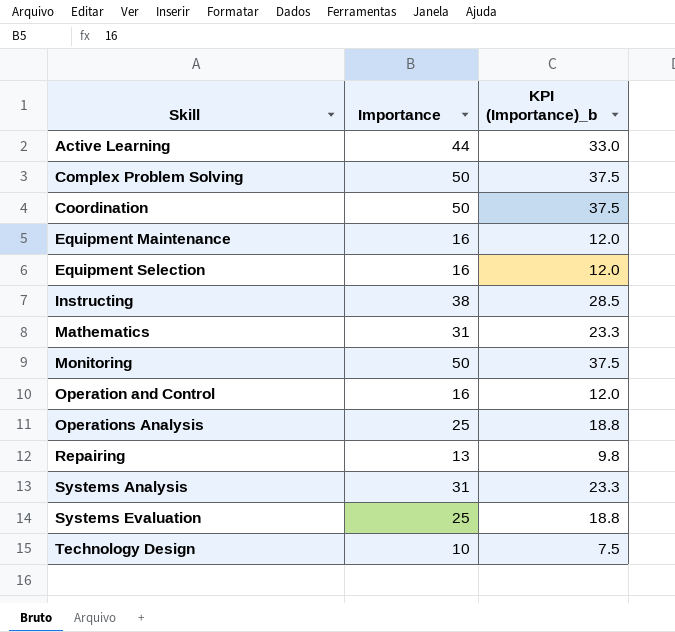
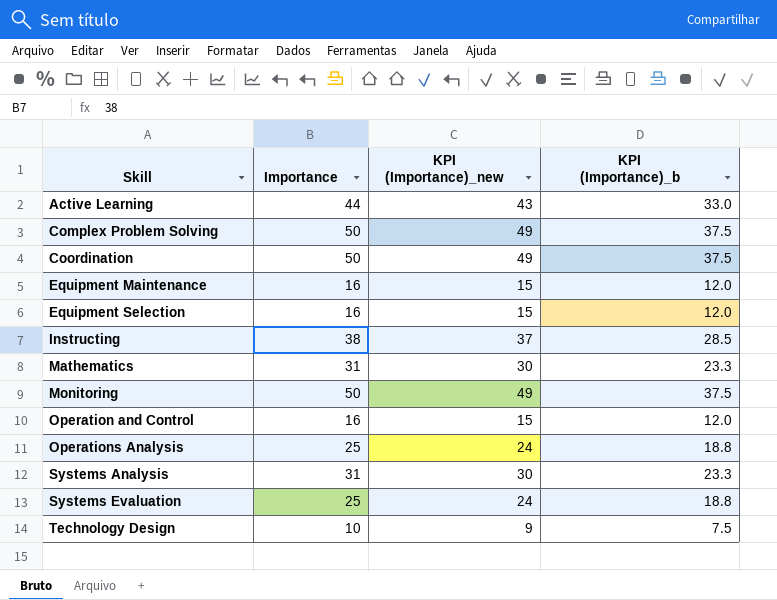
column KPI (Importance)_new | formula: none -> [Importance] - 1
row Repairing: 13 | 9.8 -> none

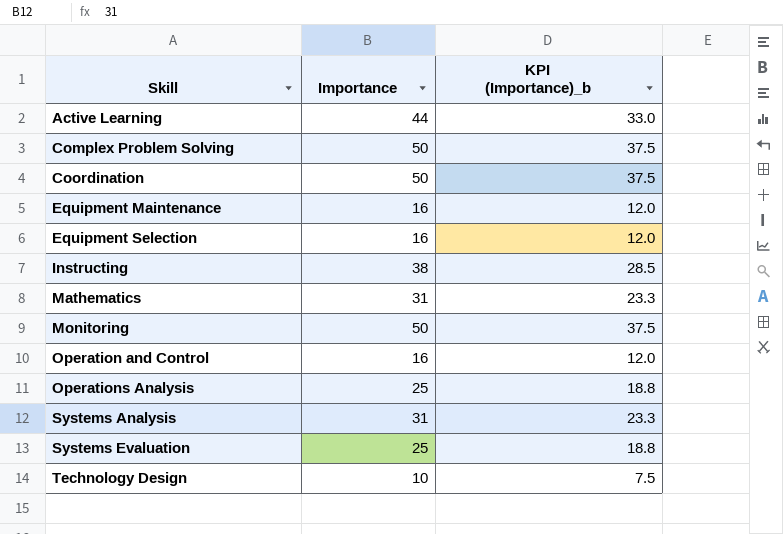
column KPI (Importance)_new | formula: [Importance] - 1 -> none

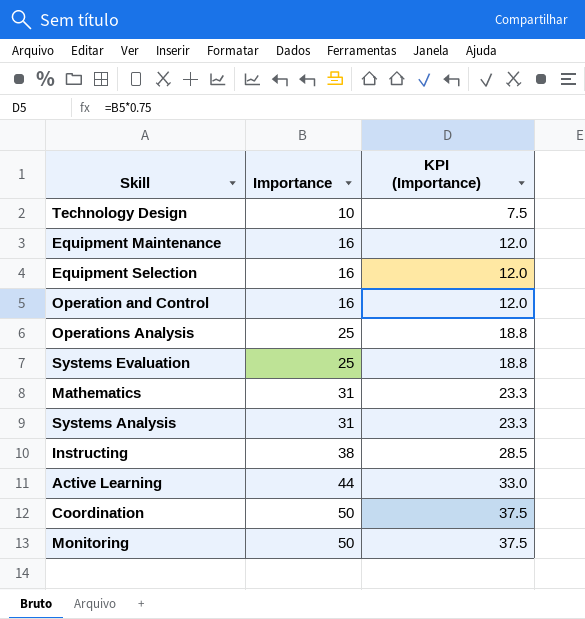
row order: Skill ascending -> Importance ascending
column name: KPI (Importance)_b -> KPI (Importance)
row Complex Problem Solving: 50 | 37.5 -> none

